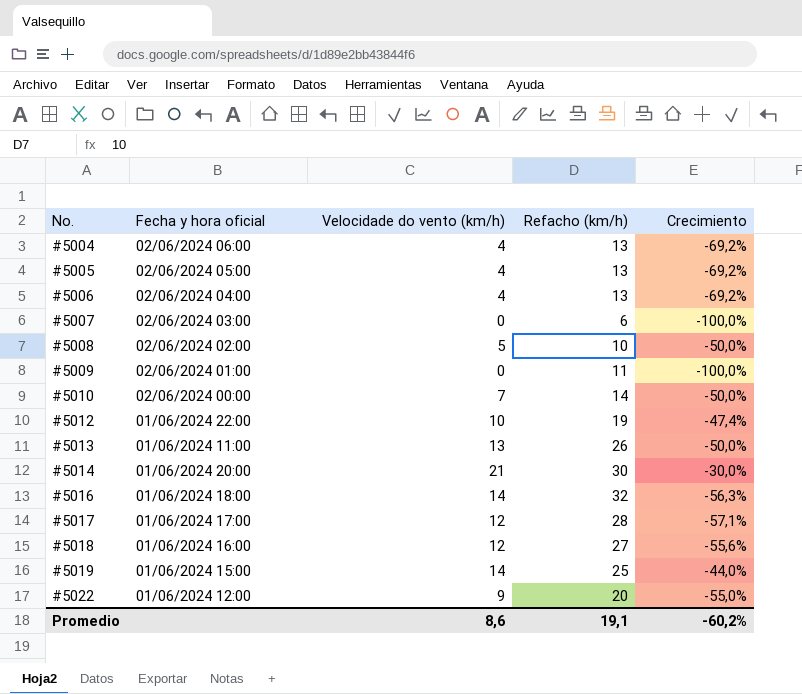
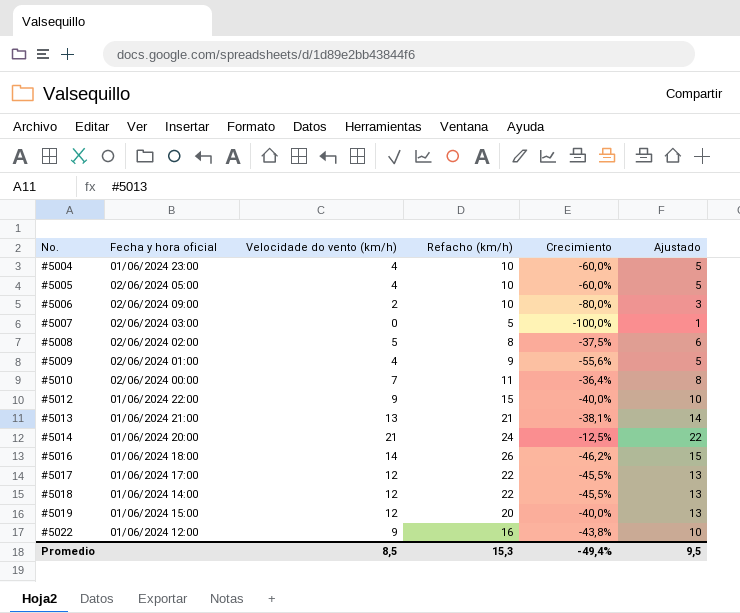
column Ajustado | formula: none -> [Velocidade do vento (km/h)] + 1
#5004 | Fecha y hora oficial: 02/06/2024 06:00 -> 01/06/2024 23:00
#5004 | Refacho (km/h): 13 -> 10
#5004 | Crecimiento: -69,2% -> -60,0%
#5005 | Refacho (km/h): 13 -> 10
#5005 | Crecimiento: -69,2% -> -60,0%
#5006 | Fecha y hora oficial: 02/06/2024 04:00 -> 02/06/2024 09:00
#5006 | Velocidade do vento (km/h): 4 -> 2
#5006 | Refacho (km/h): 13 -> 10
#5006 | Crecimiento: -69,2% -> -80,0%
#5007 | Refacho (km/h): 6 -> 5
#5008 | Refacho (km/h): 10 -> 8
#5008 | Crecimiento: -50,0% -> -37,5%
#5009 | Velocidade do vento (km/h): 0 -> 4
#5009 | Refacho (km/h): 11 -> 9
#5009 | Crecimiento: -100,0% -> -55,6%
#5010 | Refacho (km/h): 14 -> 11
#5010 | Crecimiento: -50,0% -> -36,4%
#5012 | Velocidade do vento (km/h): 10 -> 9
#5012 | Refacho (km/h): 19 -> 15
#5012 | Crecimiento: -47,4% -> -40,0%
#5013 | Fecha y hora oficial: 01/06/2024 11:00 -> 01/06/2024 21:00
#5013 | Refacho (km/h): 26 -> 21
#5013 | Crecimiento: -50,0% -> -38,1%
#5014 | Refacho (km/h): 30 -> 24
#5014 | Crecimiento: -30,0% -> -12,5%
#5016 | Refacho (km/h): 32 -> 26
#5016 | Crecimiento: -56,3% -> -46,2%
#5017 | Refacho (km/h): 28 -> 22
#5017 | Crecimiento: -57,1% -> -45,5%
#5018 | Fecha y hora oficial: 01/06/2024 16:00 -> 01/06/2024 14:00
#5018 | Refacho (km/h): 27 -> 22
#5018 | Crecimiento: -55,6% -> -45,5%
#5019 | Velocidade do vento (km/h): 14 -> 12
#5019 | Refacho (km/h): 25 -> 20
#5019 | Crecimiento: -44,0% -> -40,0%
#5022 | Refacho (km/h): 20 -> 16
#5022 | Crecimiento: -55,0% -> -43,8%
Promedio | Velocidade do vento (km/h): 8,6 -> 8,5
Promedio | Refacho (km/h): 19,1 -> 15,3
Promedio | Crecimiento: -60,2% -> -49,4%

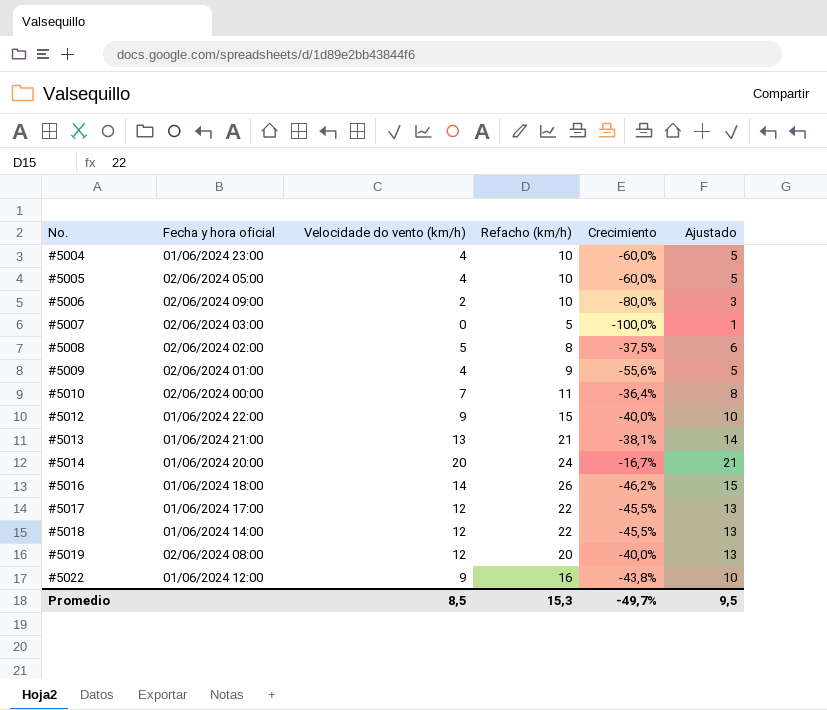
#5014 | Velocidade do vento (km/h): 21 -> 20
#5014 | Crecimiento: -12,5% -> -16,7%
#5014 | Ajustado: 22 -> 21
#5019 | Fecha y hora oficial: 01/06/2024 15:00 -> 02/06/2024 08:00
Promedio | Crecimiento: -49,4% -> -49,7%

